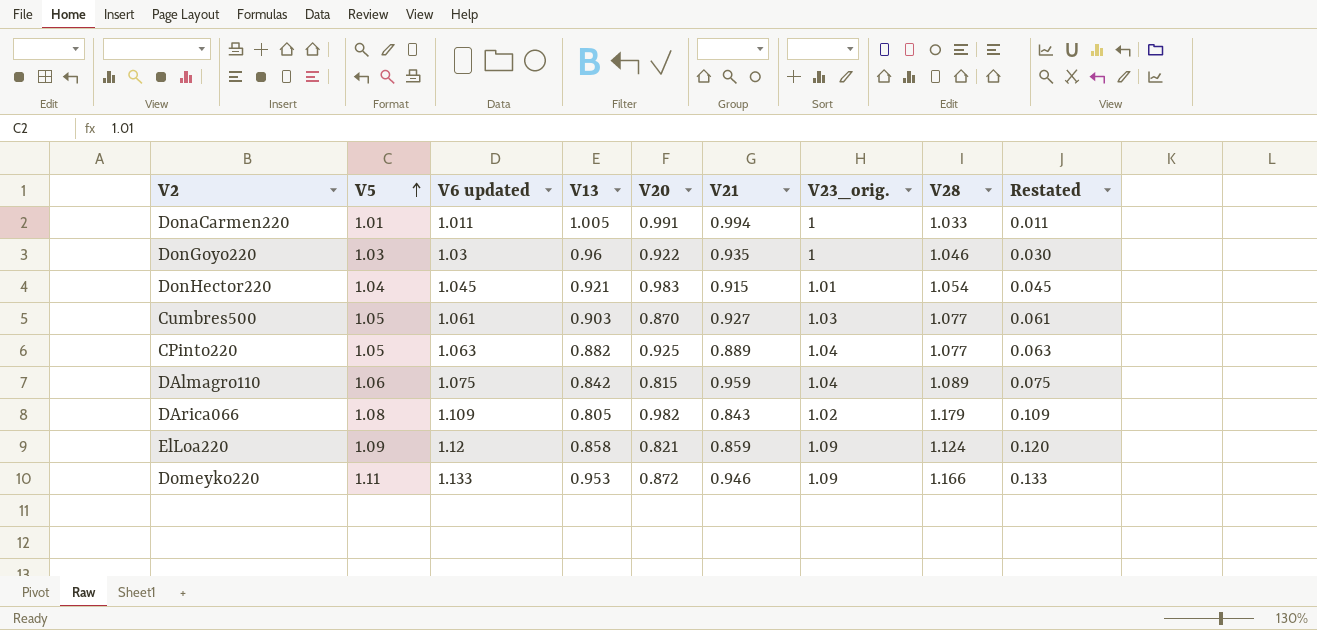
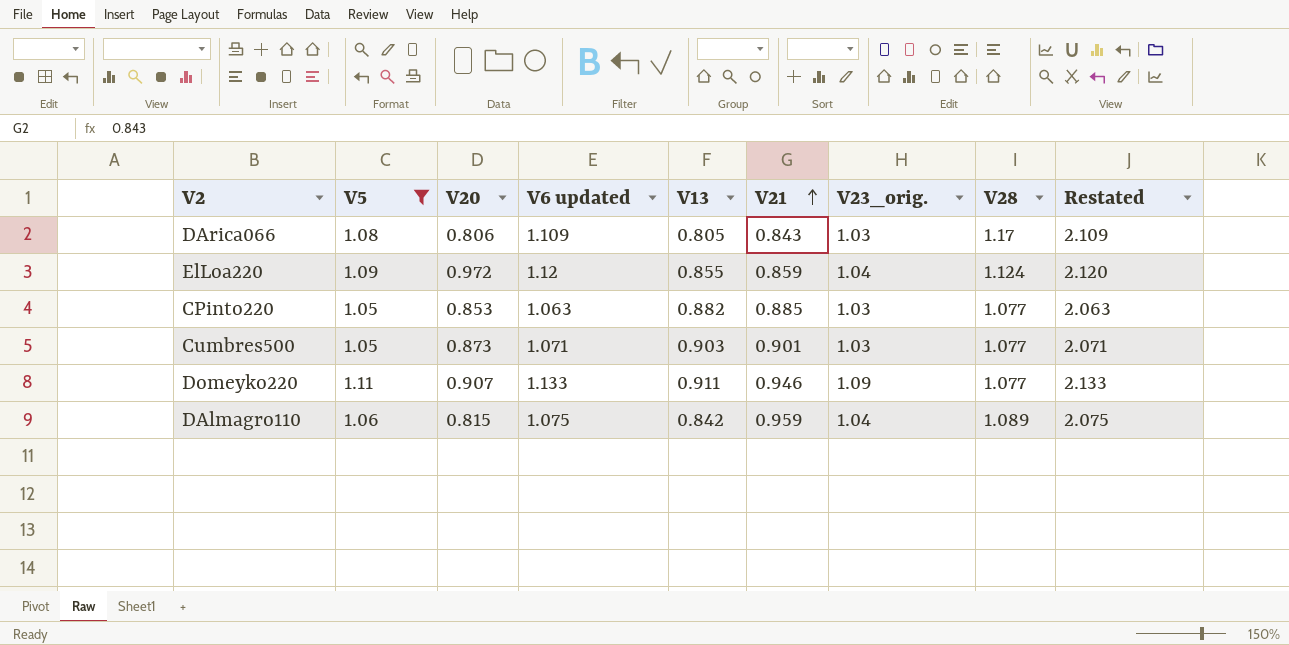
filter: none -> V5 >= 1.05
row order: V5 ascending -> V21 ascending
column V20 | position: 5 -> 3
column Restated | formula: [V6 updated] - 1 -> [V6 updated] + 1
DArica066 | V20: 0.982 -> 0.806
DArica066 | V23_orig.: 1.02 -> 1.03
DArica066 | V28: 1.179 -> 1.17
ElLoa220 | V20: 0.821 -> 0.972
ElLoa220 | V13: 0.858 -> 0.855
ElLoa220 | V23_orig.: 1.09 -> 1.04
CPinto220 | V20: 0.925 -> 0.853
CPinto220 | V21: 0.889 -> 0.885
CPinto220 | V23_orig.: 1.04 -> 1.03
Cumbres500 | V20: 0.870 -> 0.873
Cumbres500 | V6 updated: 1.061 -> 1.071
Cumbres500 | V21: 0.927 -> 0.901
Domeyko220 | V20: 0.872 -> 0.907
Domeyko220 | V13: 0.953 -> 0.911
Domeyko220 | V28: 1.166 -> 1.077

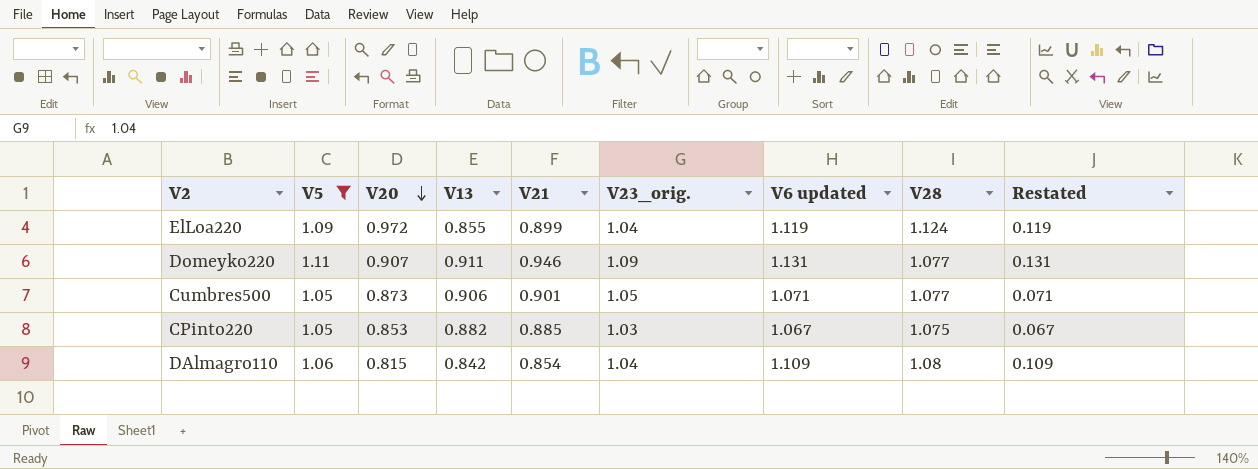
row order: V21 ascending -> V20 descending
column V6 updated | position: 4 -> 7
column Restated | formula: [V6 updated] + 1 -> [V6 updated] - 1
row DArica066: 1.08 | 0.806 | 1.109 | 0.805 | 0.843 | 1.03 | 1.17 | 2.109 -> none
ElLoa220 | V21: 0.859 -> 0.899
ElLoa220 | V6 updated: 1.12 -> 1.119
Domeyko220 | V6 updated: 1.133 -> 1.131
Cumbres500 | V13: 0.903 -> 0.906
Cumbres500 | V23_orig.: 1.03 -> 1.05
CPinto220 | V6 updated: 1.063 -> 1.067
CPinto220 | V28: 1.077 -> 1.075
DAlmagro110 | V21: 0.959 -> 0.854
DAlmagro110 | V6 updated: 1.075 -> 1.109
DAlmagro110 | V28: 1.089 -> 1.08

